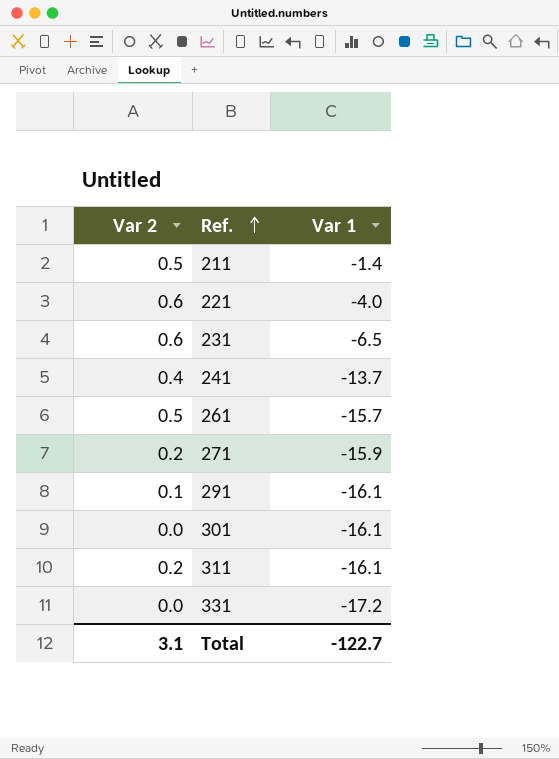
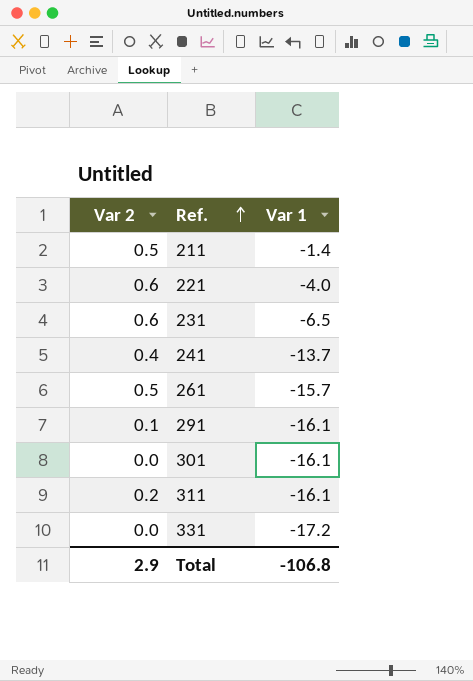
row 271: 0.2 | -15.9 -> none
Total | Var 2: 3.1 -> 2.9
Total | Var 1: -122.7 -> -106.8

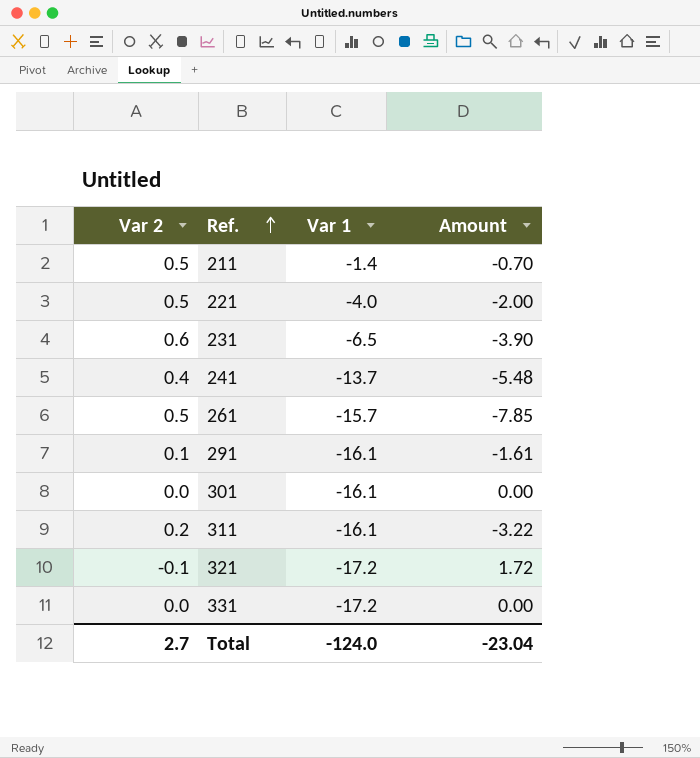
column Amount | formula: none -> [Var 2] * [Var 1]
221 | Var 2: 0.6 -> 0.5
row 321: none -> -0.1 | -17.2 | 1.72
Total | Var 2: 2.9 -> 2.7
Total | Var 1: -106.8 -> -124.0

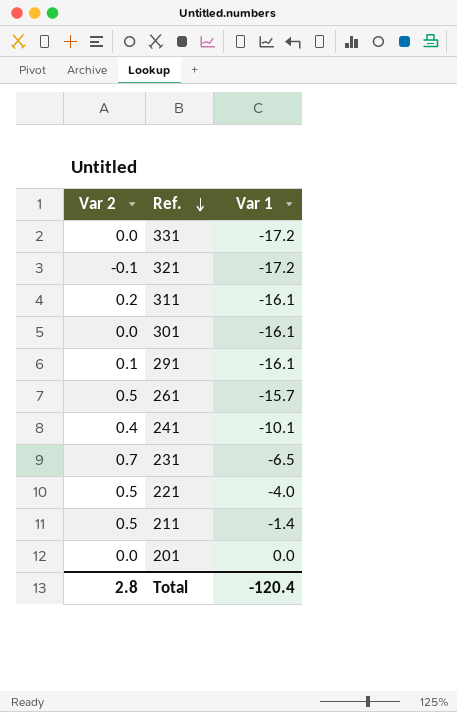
row order: Ref. ascending -> Ref. descending
column Amount | formula: [Var 2] * [Var 1] -> none
241 | Var 1: -13.7 -> -10.1
231 | Var 2: 0.6 -> 0.7
row 201: none -> 0.0 | 0.0
Total | Var 2: 2.7 -> 2.8
Total | Var 1: -124.0 -> -120.4

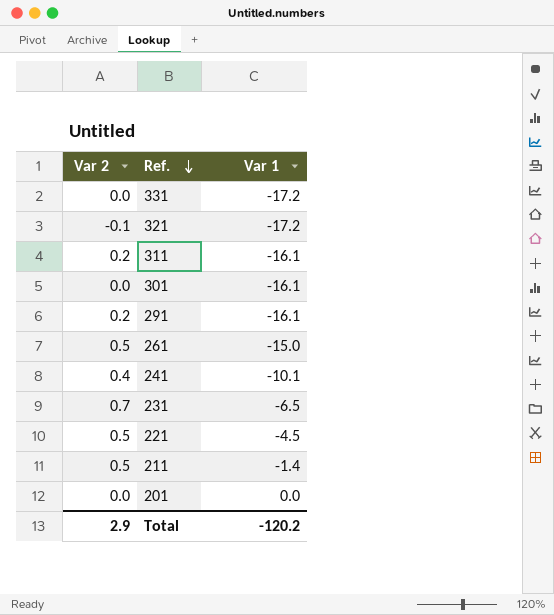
291 | Var 2: 0.1 -> 0.2
261 | Var 1: -15.7 -> -15.0
221 | Var 1: -4.0 -> -4.5
Total | Var 2: 2.8 -> 2.9
Total | Var 1: -120.4 -> -120.2

